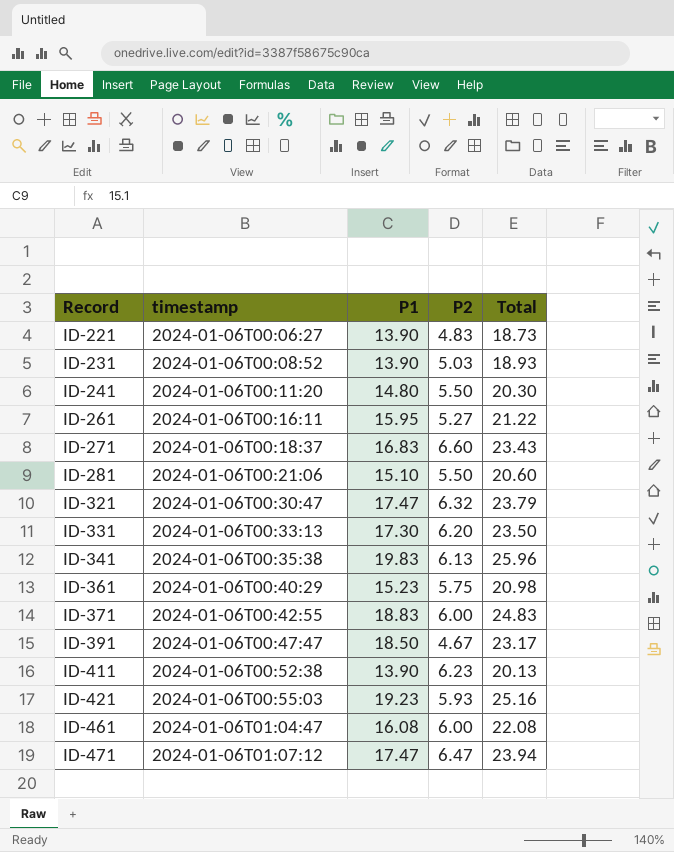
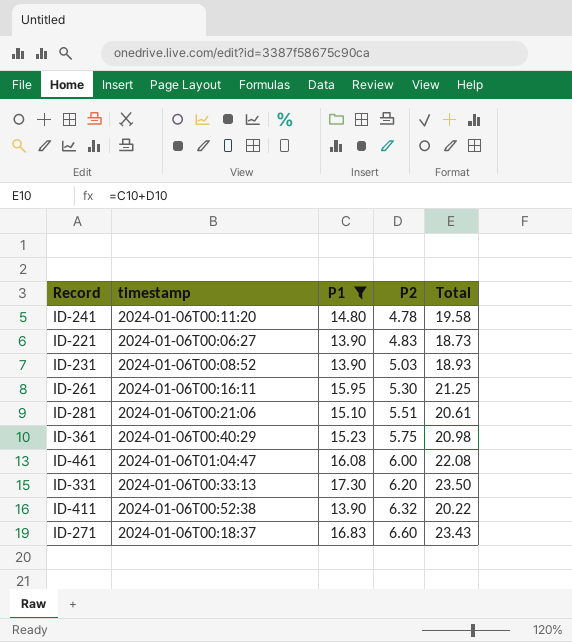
filter: none -> P1 <= 17.30
row order: Record ascending -> P2 ascending
ID-241 | P2: 5.50 -> 4.78
ID-241 | Total: 20.30 -> 19.58
ID-261 | P2: 5.27 -> 5.30
ID-261 | Total: 21.22 -> 21.25
ID-281 | P2: 5.50 -> 5.51
ID-281 | Total: 20.60 -> 20.61
ID-411 | P2: 6.23 -> 6.32
ID-411 | Total: 20.13 -> 20.22

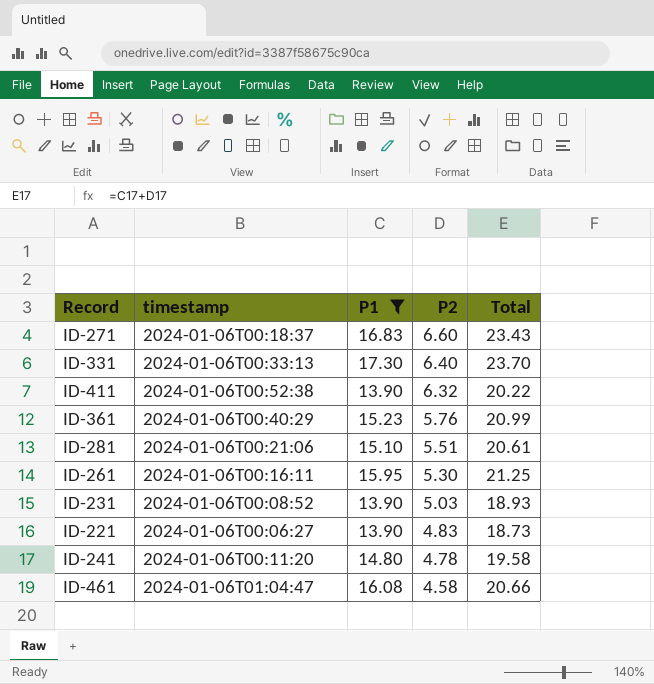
row order: P2 ascending -> P2 descending
ID-331 | P2: 6.20 -> 6.40
ID-331 | Total: 23.50 -> 23.70
ID-361 | P2: 5.75 -> 5.76
ID-361 | Total: 20.98 -> 20.99
ID-461 | P2: 6.00 -> 4.58
ID-461 | Total: 22.08 -> 20.66

